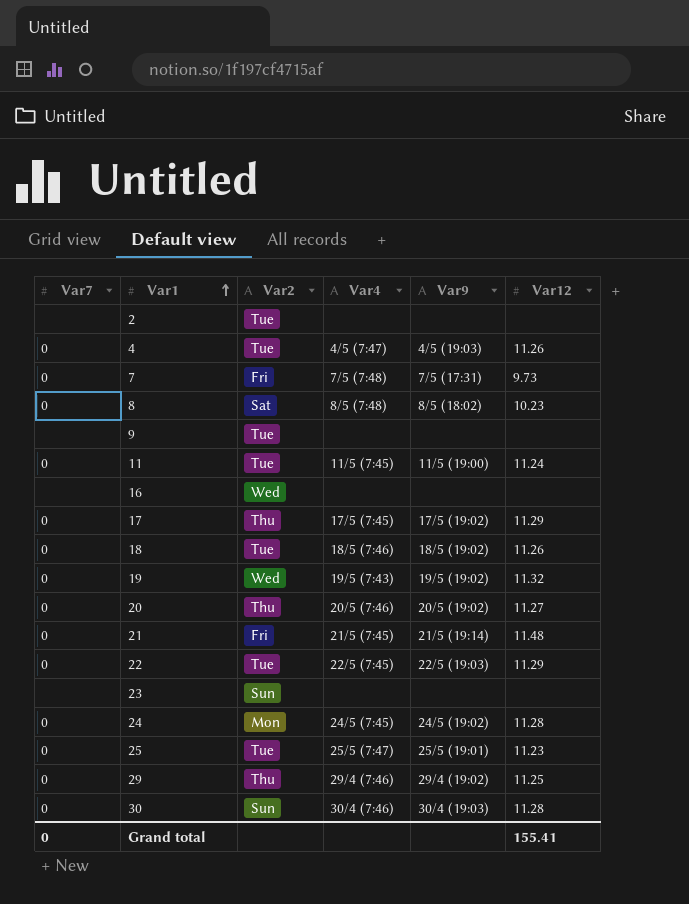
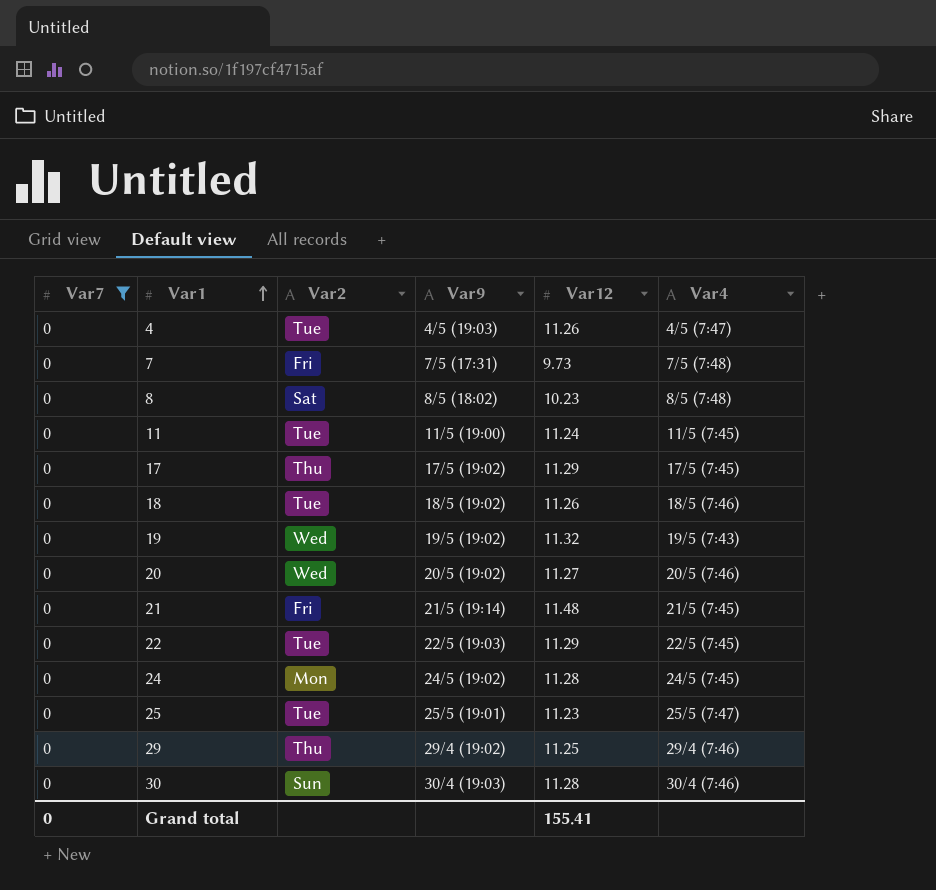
filter: none -> Var7 = 0
column Var4 | position: 4 -> 6
20 | Var2: Thu -> Wed

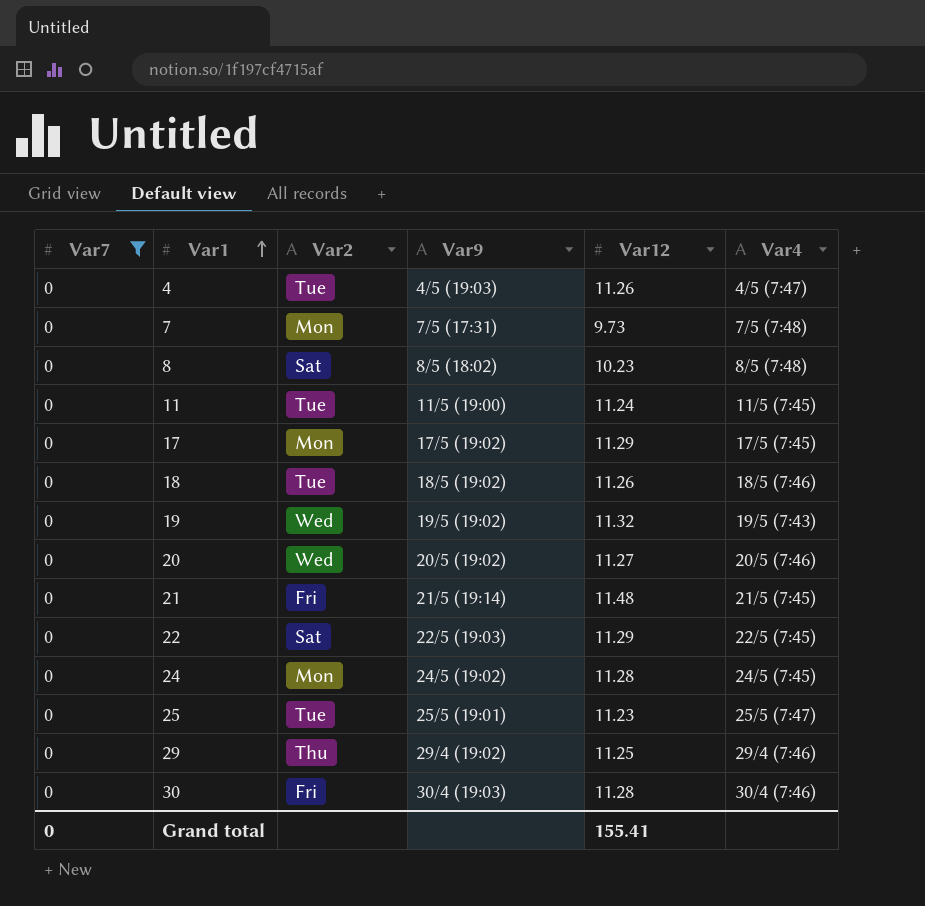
7 | Var2: Fri -> Mon
17 | Var2: Thu -> Mon
22 | Var2: Tue -> Sat
30 | Var2: Sun -> Fri

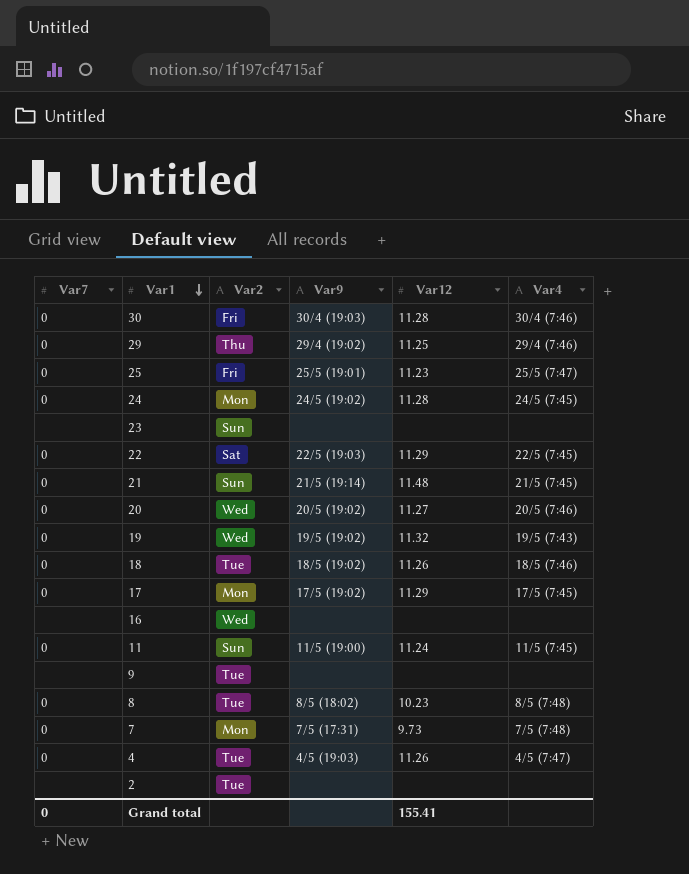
filter: Var7 = 0 -> none
row order: Var1 ascending -> Var1 descending
25 | Var2: Tue -> Fri
21 | Var2: Fri -> Sun
11 | Var2: Tue -> Sun
8 | Var2: Sat -> Tue

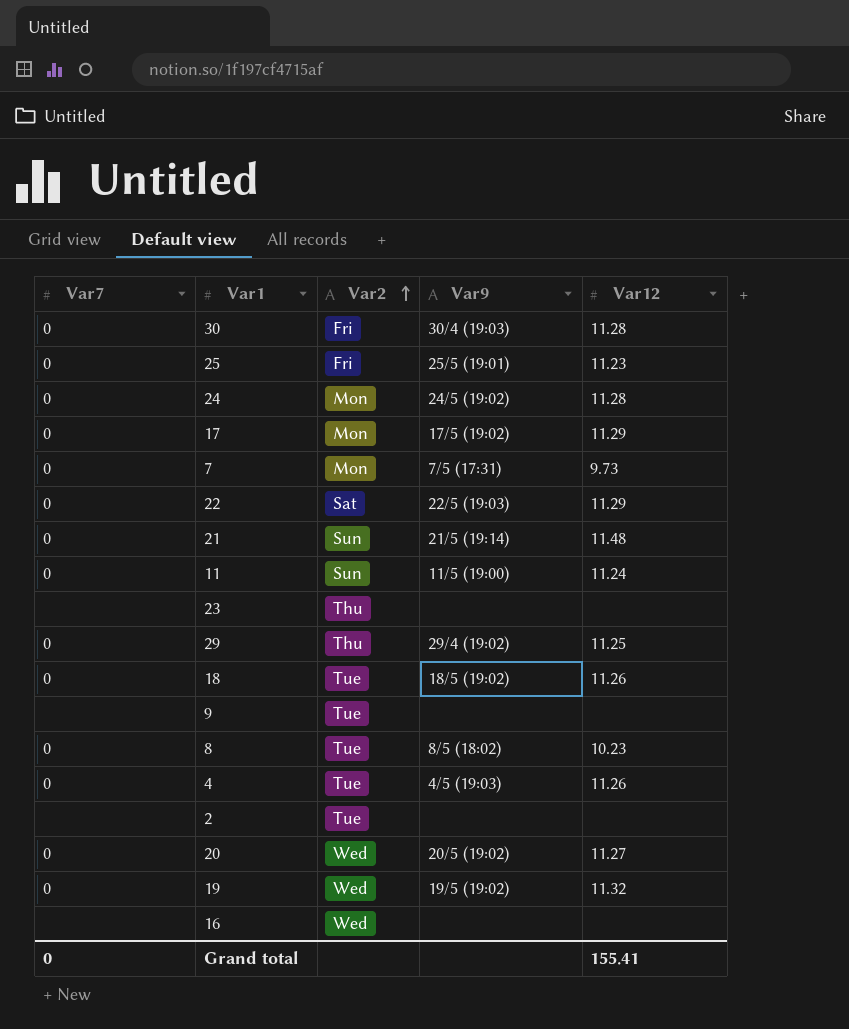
row order: Var1 descending -> Var2 ascending
column Var4 | position: 6 -> none
23 | Var2: Sun -> Thu

